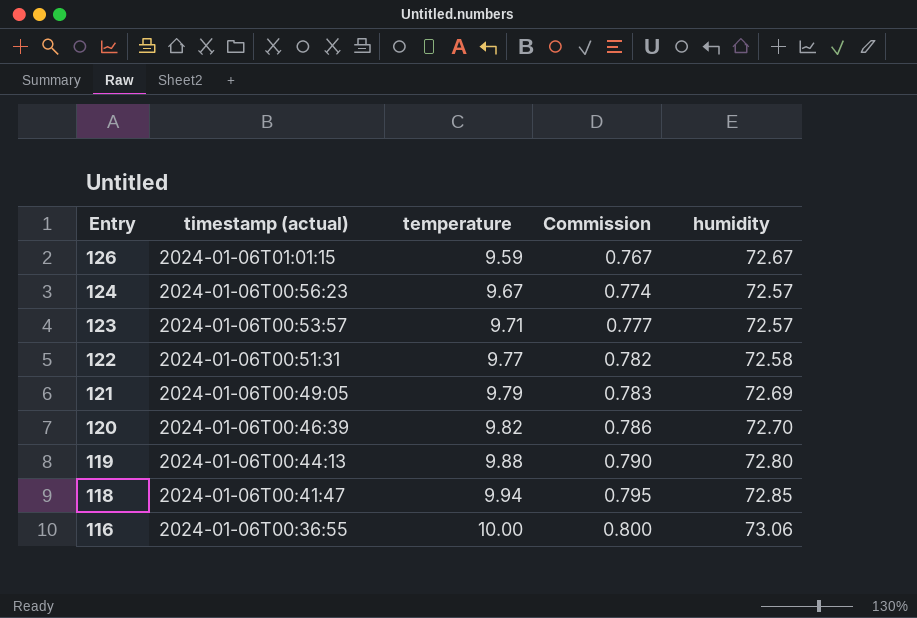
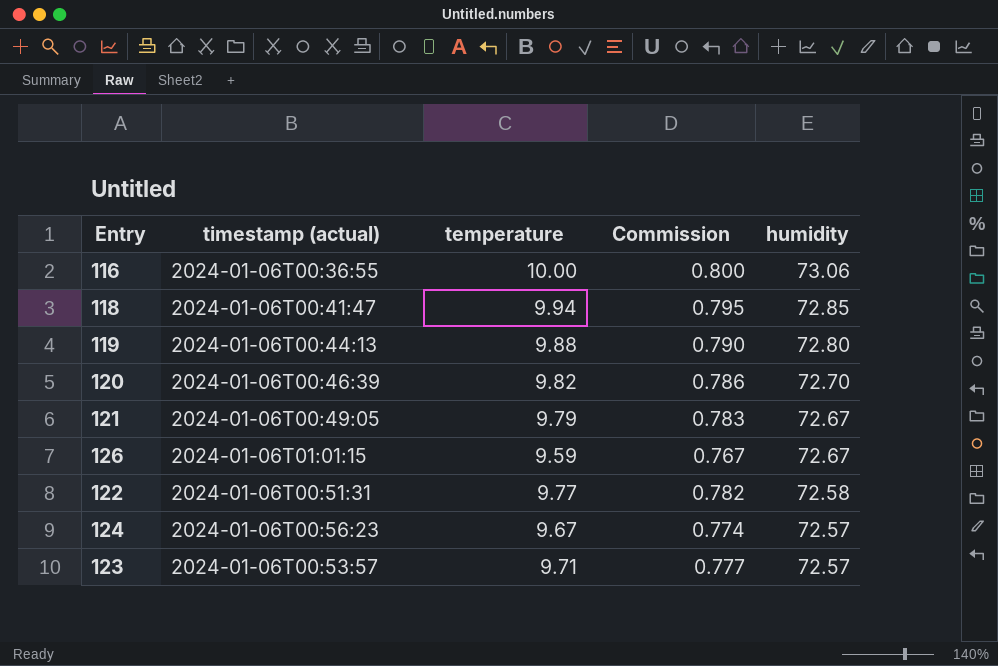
row order: Entry descending -> humidity descending
121 | humidity: 72.69 -> 72.67

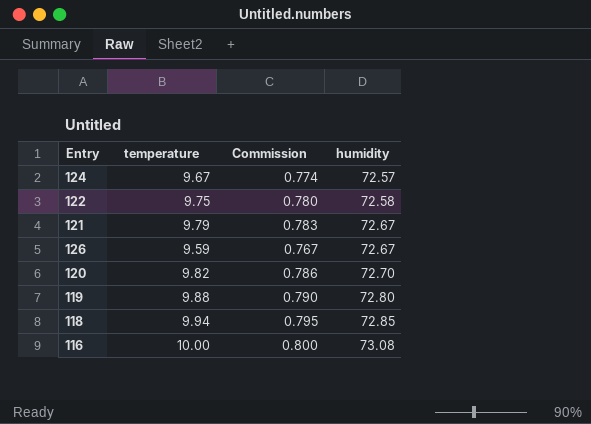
row order: humidity descending -> humidity ascending
column timestamp (actual) | position: 2 -> none
row 123: 2024-01-06T00:53:57 | 9.71 | 0.777 | 72.57 -> none
122 | temperature: 9.77 -> 9.75
122 | Commission: 0.782 -> 0.780
116 | humidity: 73.06 -> 73.08

